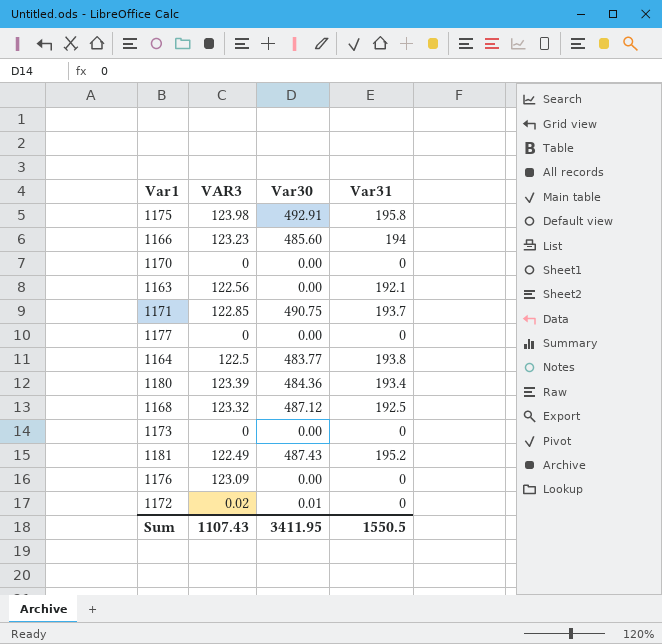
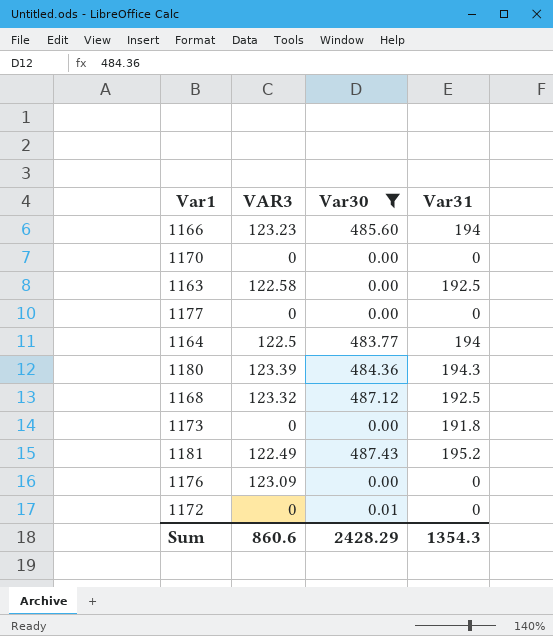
filter: none -> Var30 <= 487.43
1163 | VAR3: 122.56 -> 122.58
1163 | Var31: 192.1 -> 192.5
1164 | Var31: 193.8 -> 194
1180 | Var31: 193.4 -> 194.3
1173 | Var31: 0 -> 191.8
1172 | VAR3: 0.02 -> 0
Sum | VAR3: 1107.43 -> 860.6
Sum | Var30: 3411.95 -> 2428.29
Sum | Var31: 1550.5 -> 1354.3

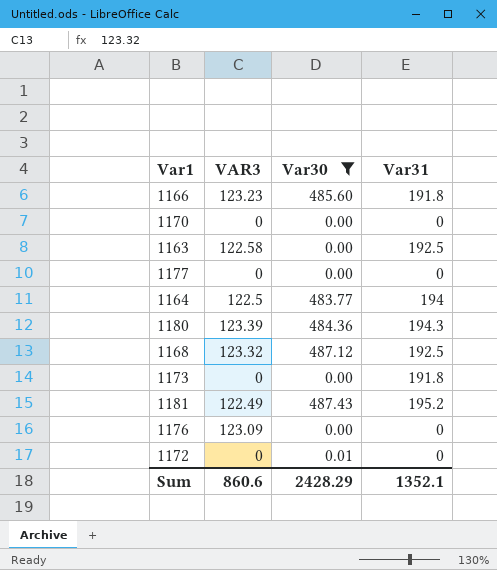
1166 | Var31: 194 -> 191.8
Sum | Var31: 1354.3 -> 1352.1

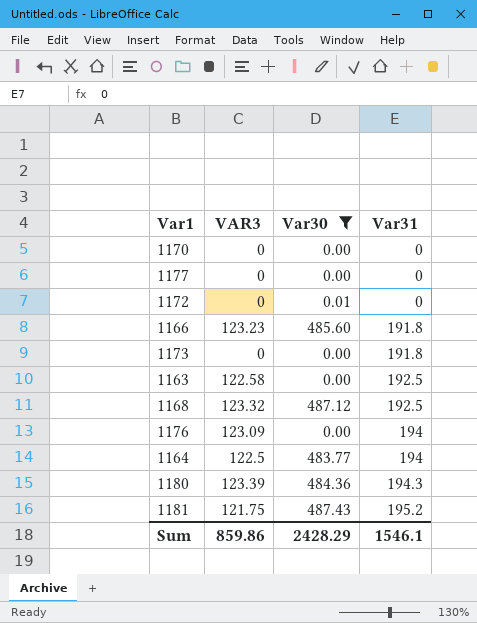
row order: none -> Var31 ascending
1176 | Var31: 0 -> 194
1181 | VAR3: 122.49 -> 121.75
Sum | VAR3: 860.6 -> 859.86
Sum | Var31: 1352.1 -> 1546.1

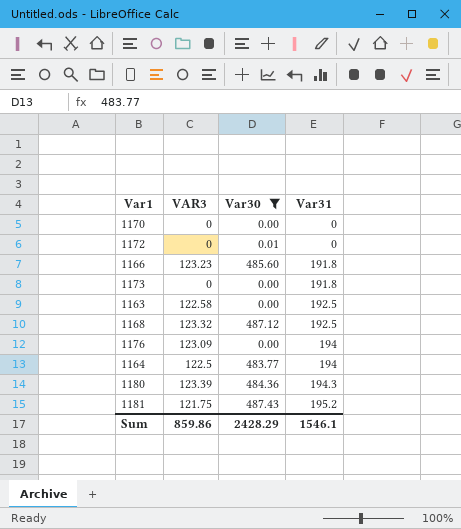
row 1177: 0 | 0.00 | 0 -> none

